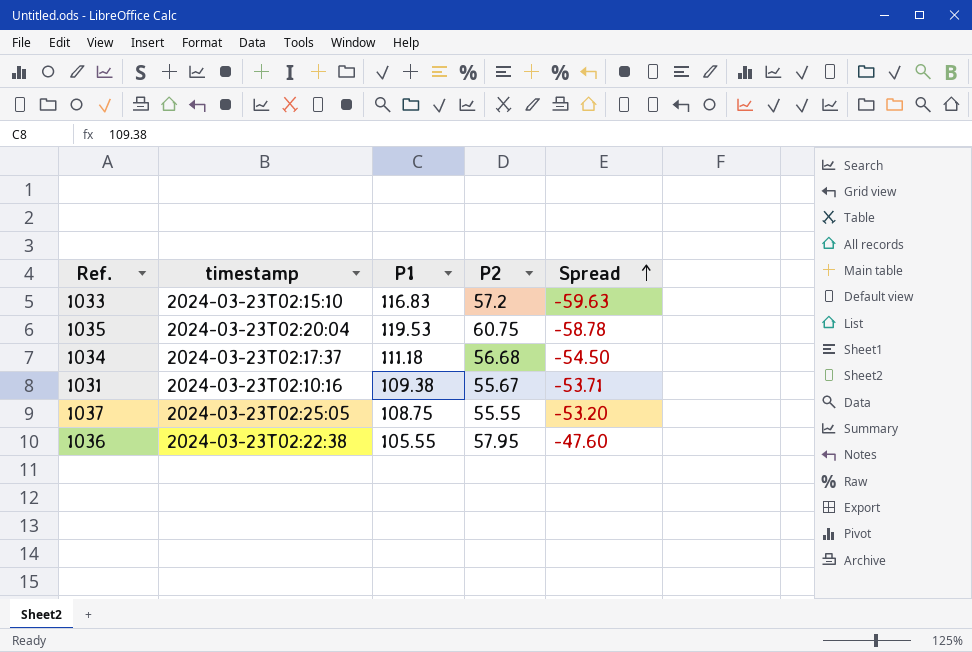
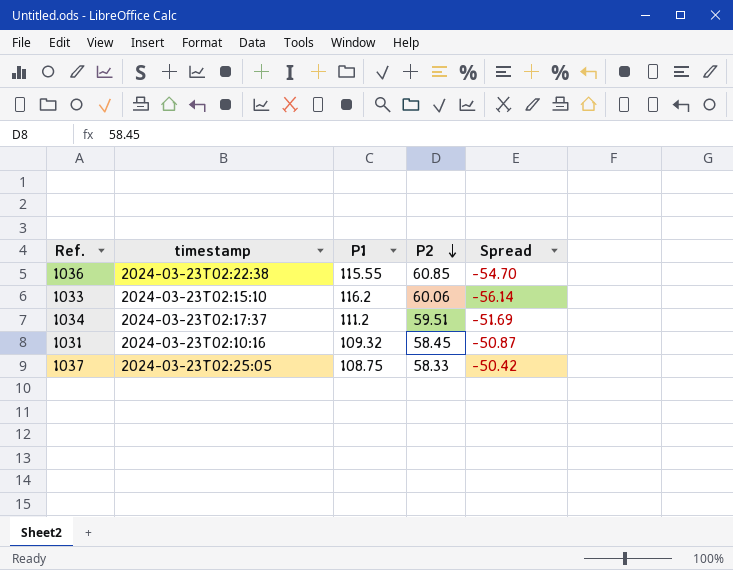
row order: Spread ascending -> P2 descending
row 1035: 2024-03-23T02:20:04 | 119.53 | 60.75 | -58.78 -> none
1036 | P1: 105.55 -> 115.55
1036 | P2: 57.95 -> 60.85
1036 | Spread: -47.60 -> -54.70
1033 | P1: 116.83 -> 116.2
1033 | P2: 57.2 -> 60.06
1033 | Spread: -59.63 -> -56.14
1034 | P1: 111.18 -> 111.2
1034 | P2: 56.68 -> 59.51
1034 | Spread: -54.50 -> -51.69
1031 | P1: 109.38 -> 109.32
1031 | P2: 55.67 -> 58.45
1031 | Spread: -53.71 -> -50.87
1037 | P2: 55.55 -> 58.33
1037 | Spread: -53.20 -> -50.42

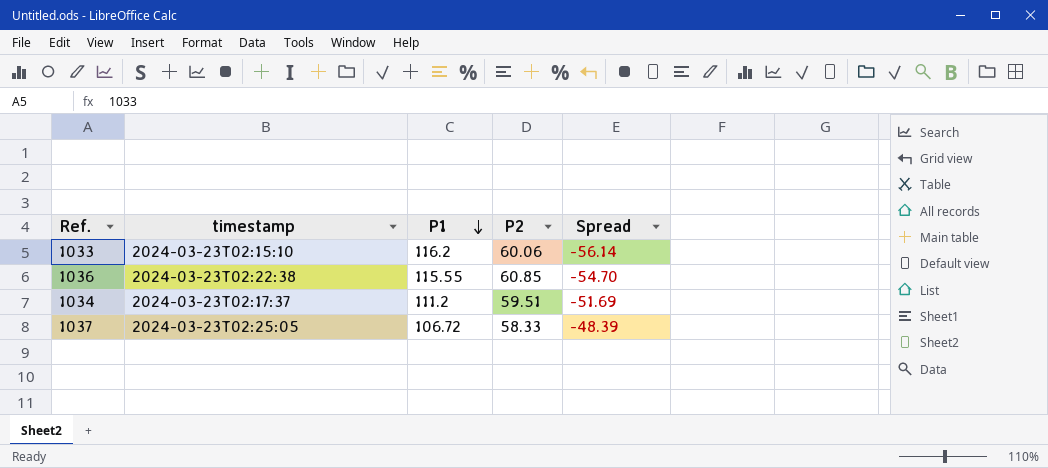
row order: P2 descending -> P1 descending
row 1031: 2024-03-23T02:10:16 | 109.32 | 58.45 | -50.87 -> none
1037 | P1: 108.75 -> 106.72
1037 | Spread: -50.42 -> -48.39

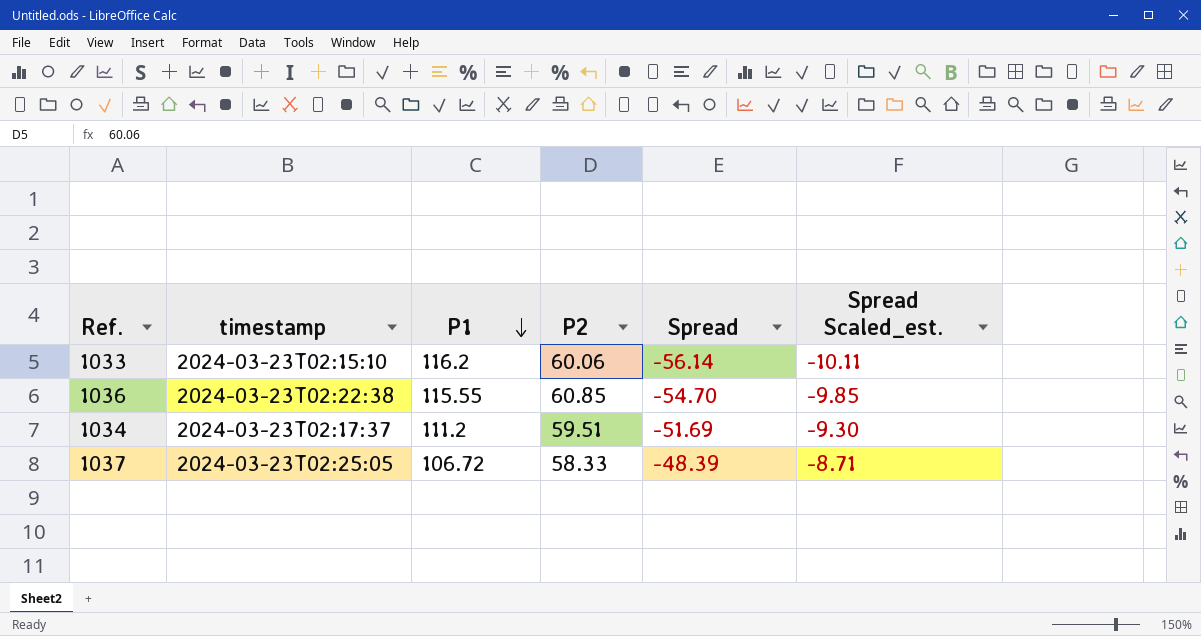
column Spread Scaled_est. | formula: none -> [Spread] * 0.18

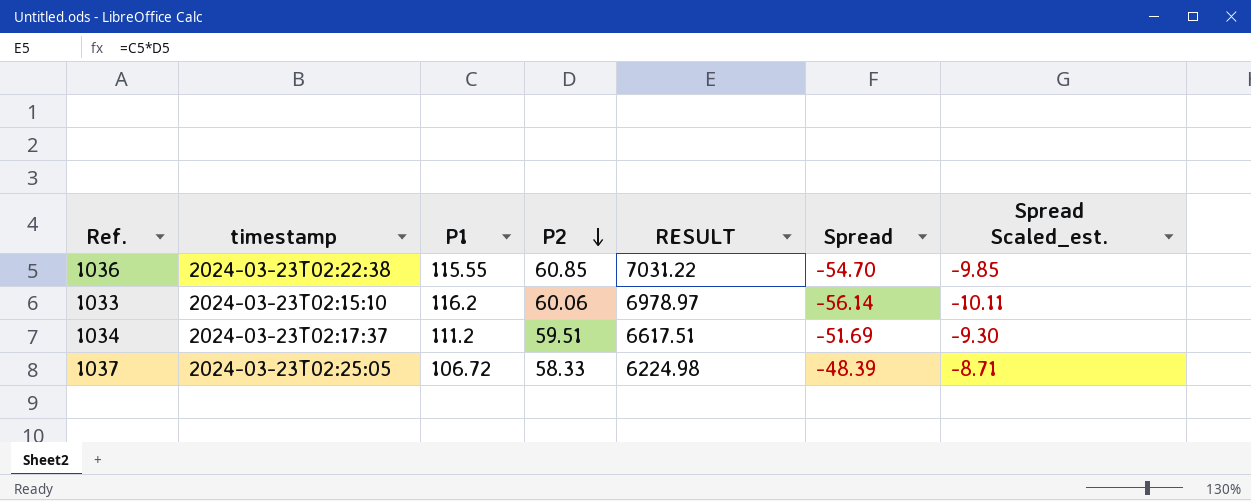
row order: P1 descending -> P2 descending
column RESULT | formula: none -> [P1] * [P2]

